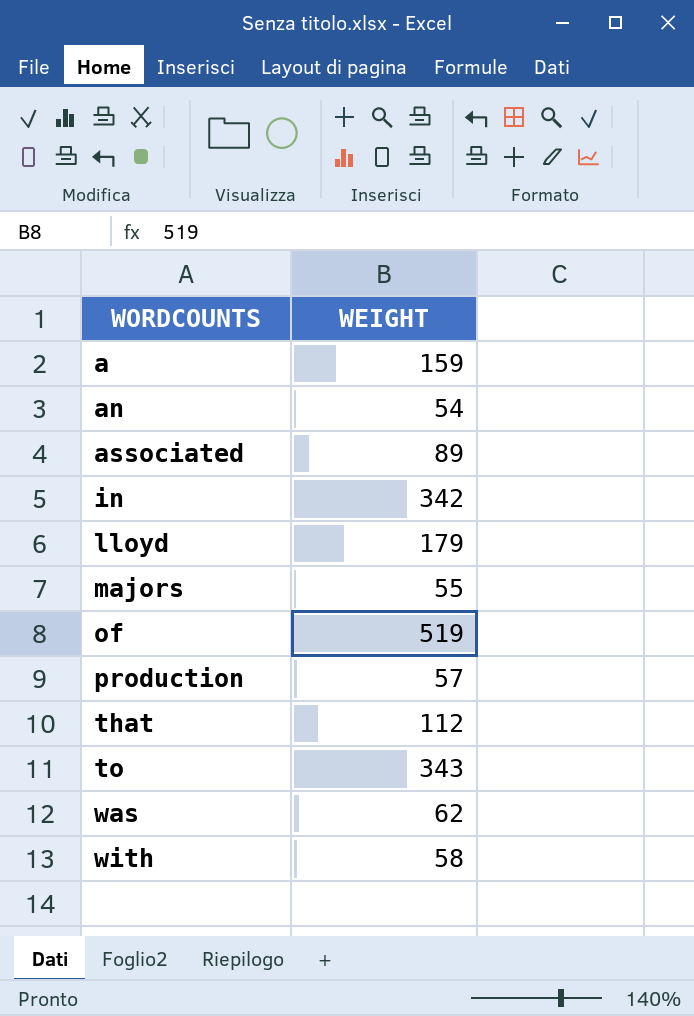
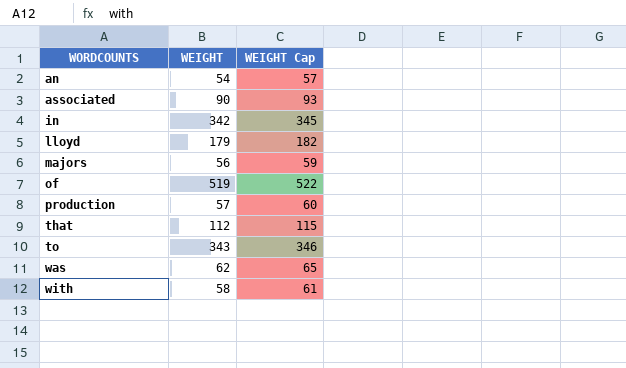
column WEIGHT Cap | formula: none -> [WEIGHT] + 3
row a: 159 -> none
associated | WEIGHT: 89 -> 90
majors | WEIGHT: 55 -> 56

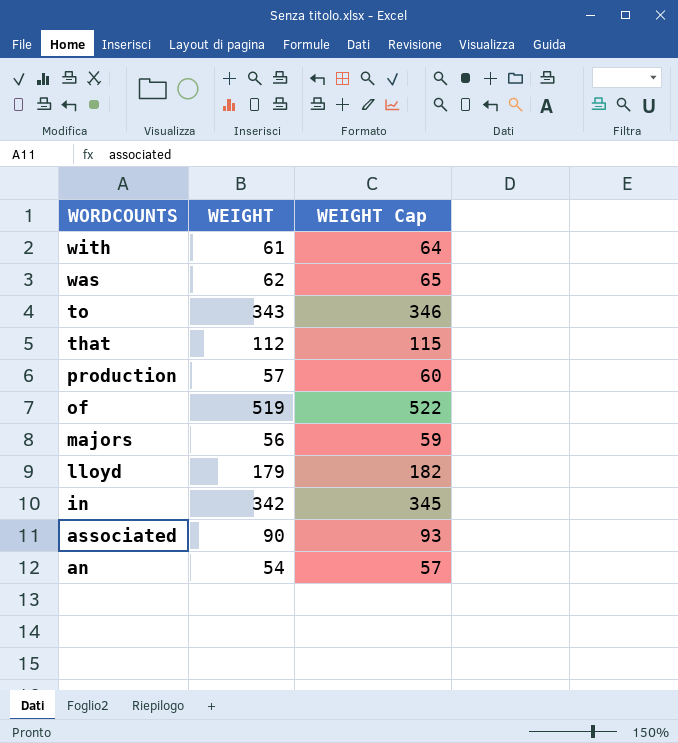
row order: WORDCOUNTS ascending -> WORDCOUNTS descending
with | WEIGHT: 58 -> 61
with | WEIGHT Cap: 61 -> 64

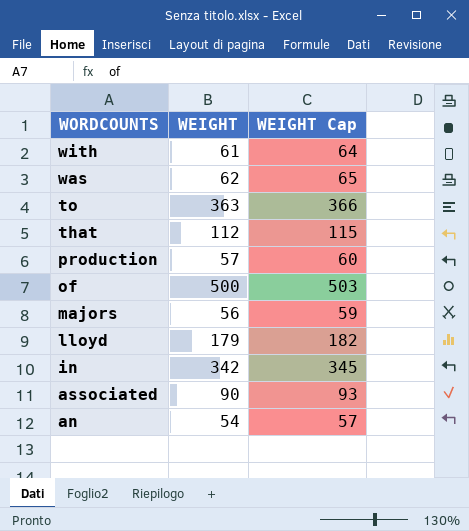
to | WEIGHT: 343 -> 363
to | WEIGHT Cap: 346 -> 366
of | WEIGHT: 519 -> 500
of | WEIGHT Cap: 522 -> 503

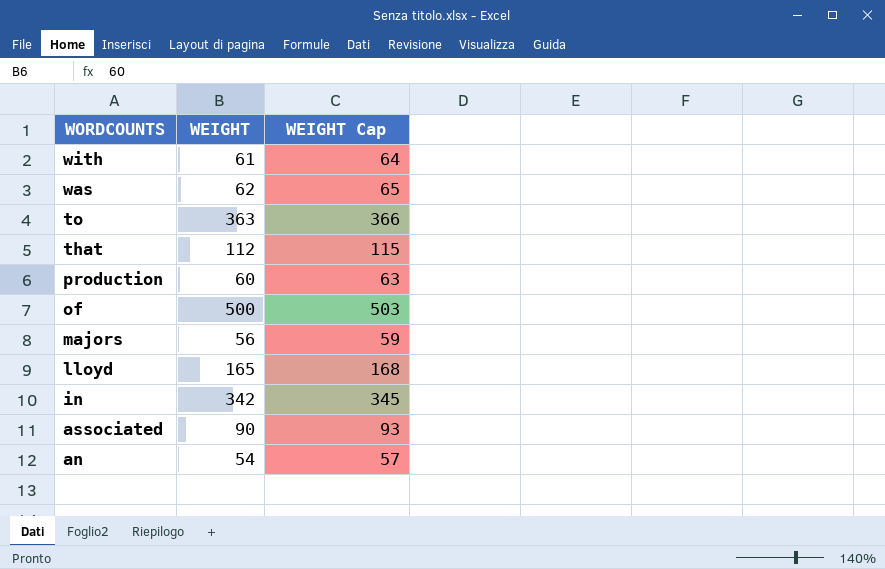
production | WEIGHT: 57 -> 60
production | WEIGHT Cap: 60 -> 63
lloyd | WEIGHT: 179 -> 165
lloyd | WEIGHT Cap: 182 -> 168

